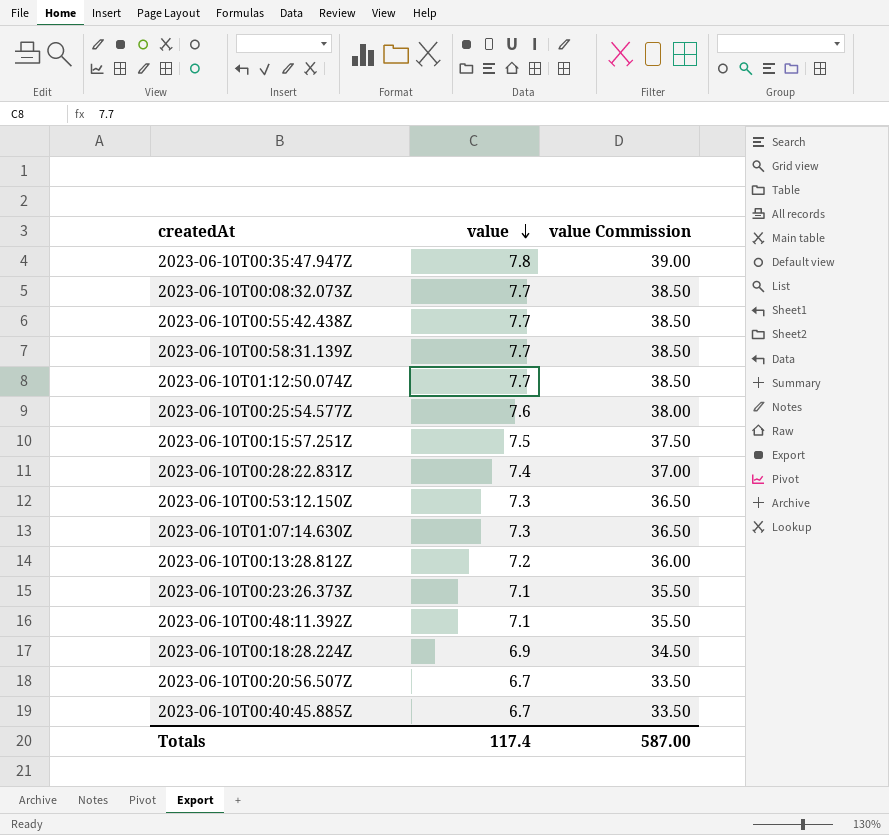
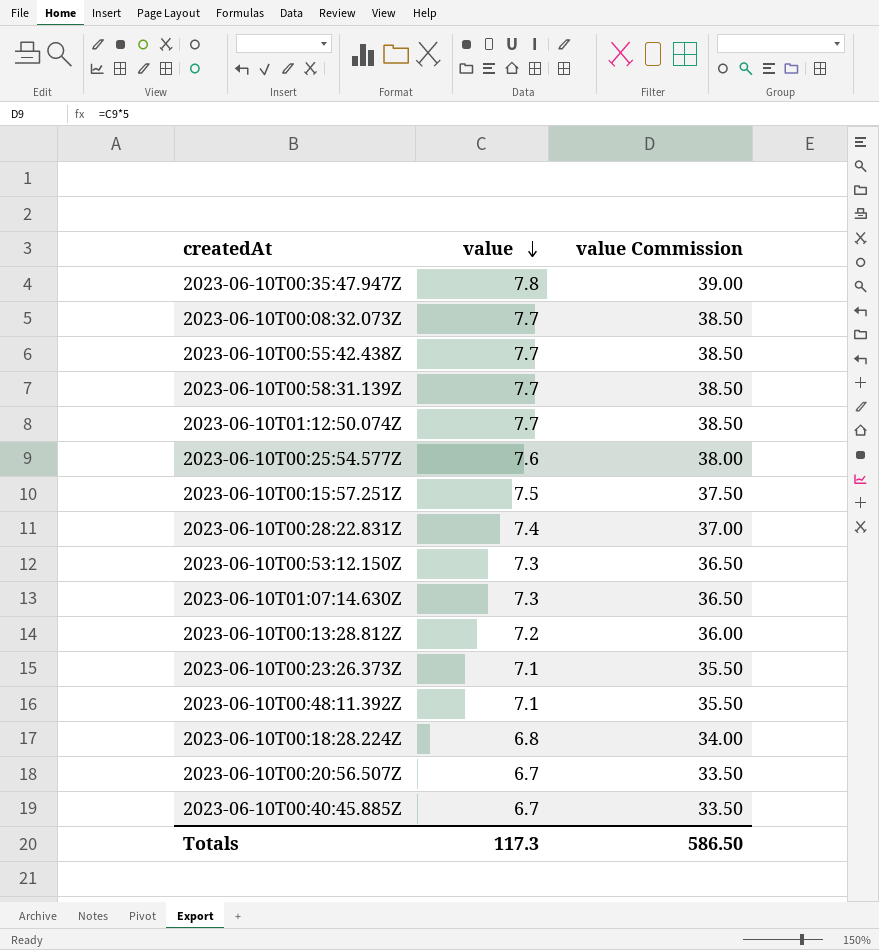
2023-06-10T00:18:28.224Z | value: 6.9 -> 6.8
2023-06-10T00:18:28.224Z | value Commission: 34.50 -> 34.00
Totals | value: 117.4 -> 117.3
Totals | value Commission: 587.00 -> 586.50

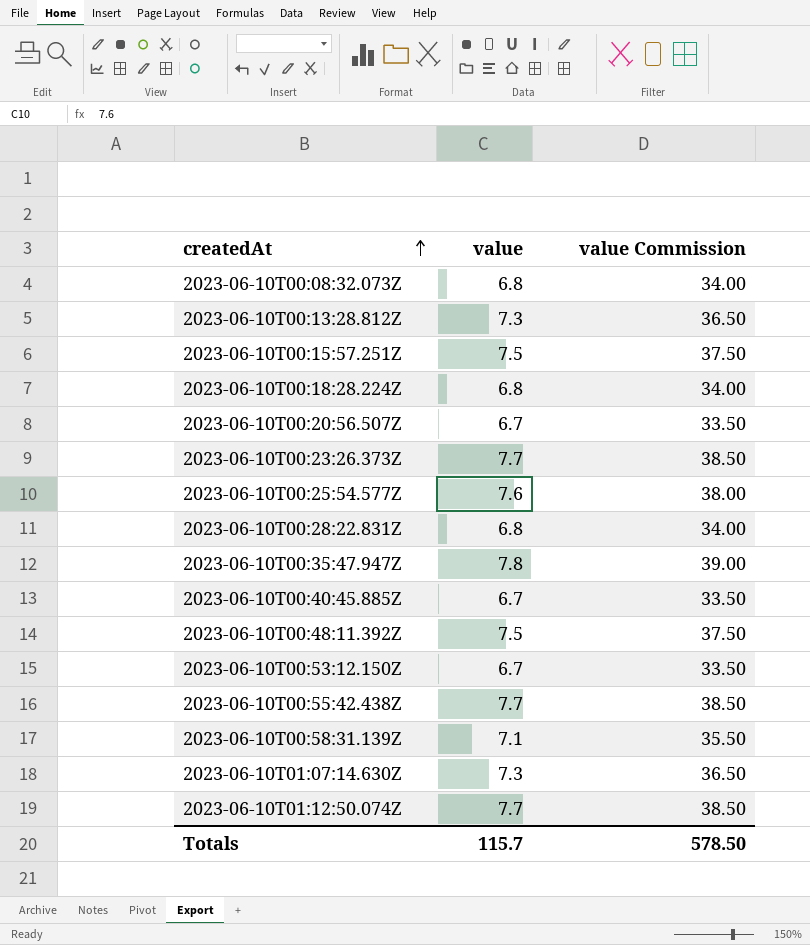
row order: value descending -> createdAt ascending
2023-06-10T00:08:32.073Z | value: 7.7 -> 6.8
2023-06-10T00:08:32.073Z | value Commission: 38.50 -> 34.00
2023-06-10T00:13:28.812Z | value: 7.2 -> 7.3
2023-06-10T00:13:28.812Z | value Commission: 36.00 -> 36.50
2023-06-10T00:23:26.373Z | value: 7.1 -> 7.7
2023-06-10T00:23:26.373Z | value Commission: 35.50 -> 38.50
2023-06-10T00:28:22.831Z | value: 7.4 -> 6.8
2023-06-10T00:28:22.831Z | value Commission: 37.00 -> 34.00
2023-06-10T00:48:11.392Z | value: 7.1 -> 7.5
2023-06-10T00:48:11.392Z | value Commission: 35.50 -> 37.50
2023-06-10T00:53:12.150Z | value: 7.3 -> 6.7
2023-06-10T00:53:12.150Z | value Commission: 36.50 -> 33.50
2023-06-10T00:58:31.139Z | value: 7.7 -> 7.1
2023-06-10T00:58:31.139Z | value Commission: 38.50 -> 35.50
Totals | value: 117.3 -> 115.7
Totals | value Commission: 586.50 -> 578.50

